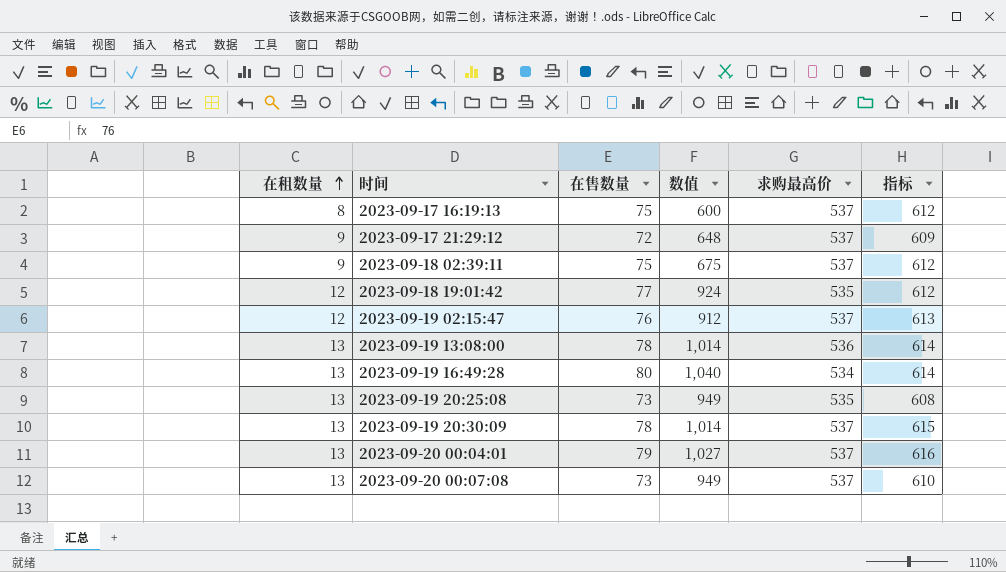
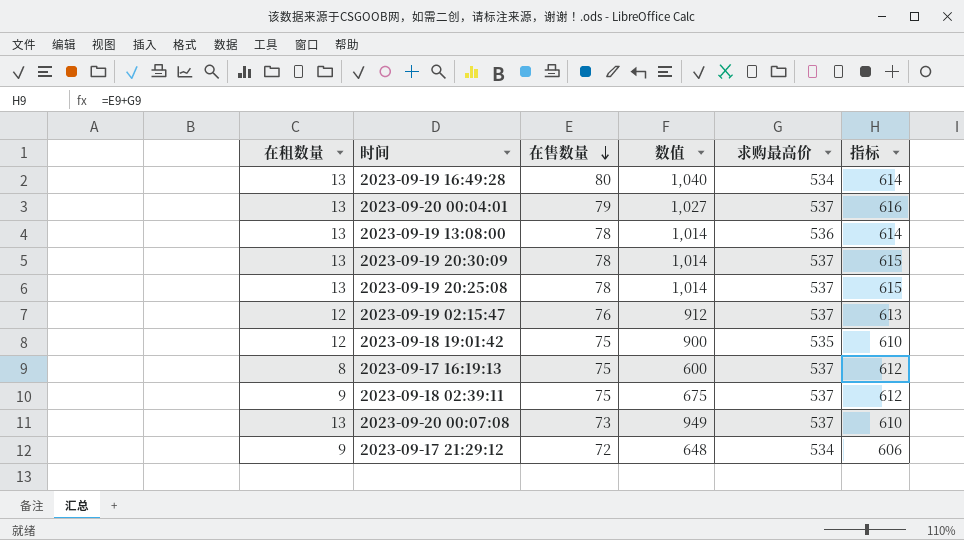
row order: 在租数量 ascending -> 在售数量 descending
2023-09-19 20:25:08 | 在售数量: 73 -> 78
2023-09-19 20:25:08 | 数值: 949 -> 1,014
2023-09-19 20:25:08 | 求购最高价: 535 -> 537
2023-09-19 20:25:08 | 指标: 608 -> 615
2023-09-18 19:01:42 | 在售数量: 77 -> 75
2023-09-18 19:01:42 | 数值: 924 -> 900
2023-09-18 19:01:42 | 指标: 612 -> 610
2023-09-17 21:29:12 | 求购最高价: 537 -> 534
2023-09-17 21:29:12 | 指标: 609 -> 606

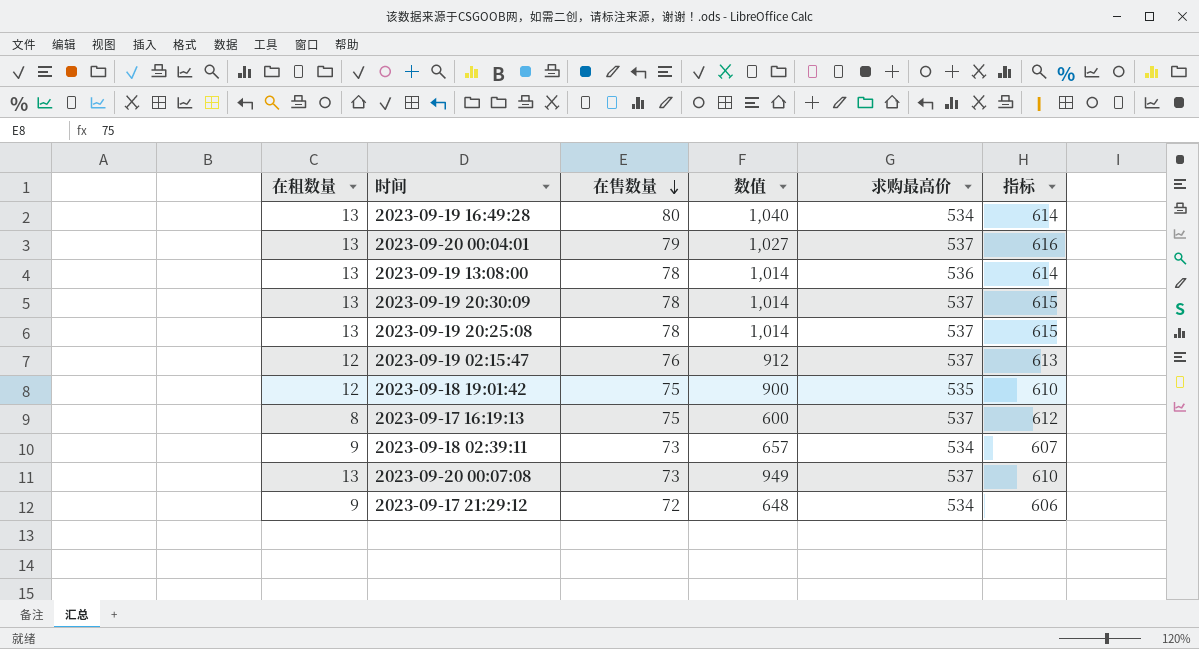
2023-09-18 02:39:11 | 在售数量: 75 -> 73
2023-09-18 02:39:11 | 数值: 675 -> 657
2023-09-18 02:39:11 | 求购最高价: 537 -> 534
2023-09-18 02:39:11 | 指标: 612 -> 607

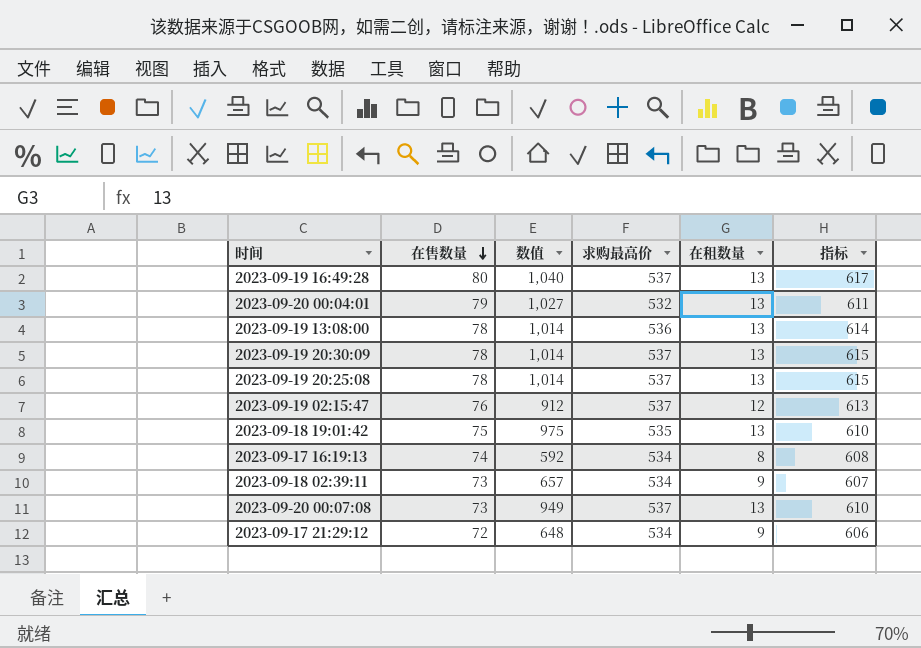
column 在租数量 | position: 1 -> 5
2023-09-19 16:49:28 | 求购最高价: 534 -> 537
2023-09-19 16:49:28 | 指标: 614 -> 617
2023-09-20 00:04:01 | 求购最高价: 537 -> 532
2023-09-20 00:04:01 | 指标: 616 -> 611
2023-09-18 19:01:42 | 数值: 900 -> 975
2023-09-18 19:01:42 | 在租数量: 12 -> 13
2023-09-17 16:19:13 | 在售数量: 75 -> 74
2023-09-17 16:19:13 | 数值: 600 -> 592
2023-09-17 16:19:13 | 求购最高价: 537 -> 534
2023-09-17 16:19:13 | 指标: 612 -> 608

